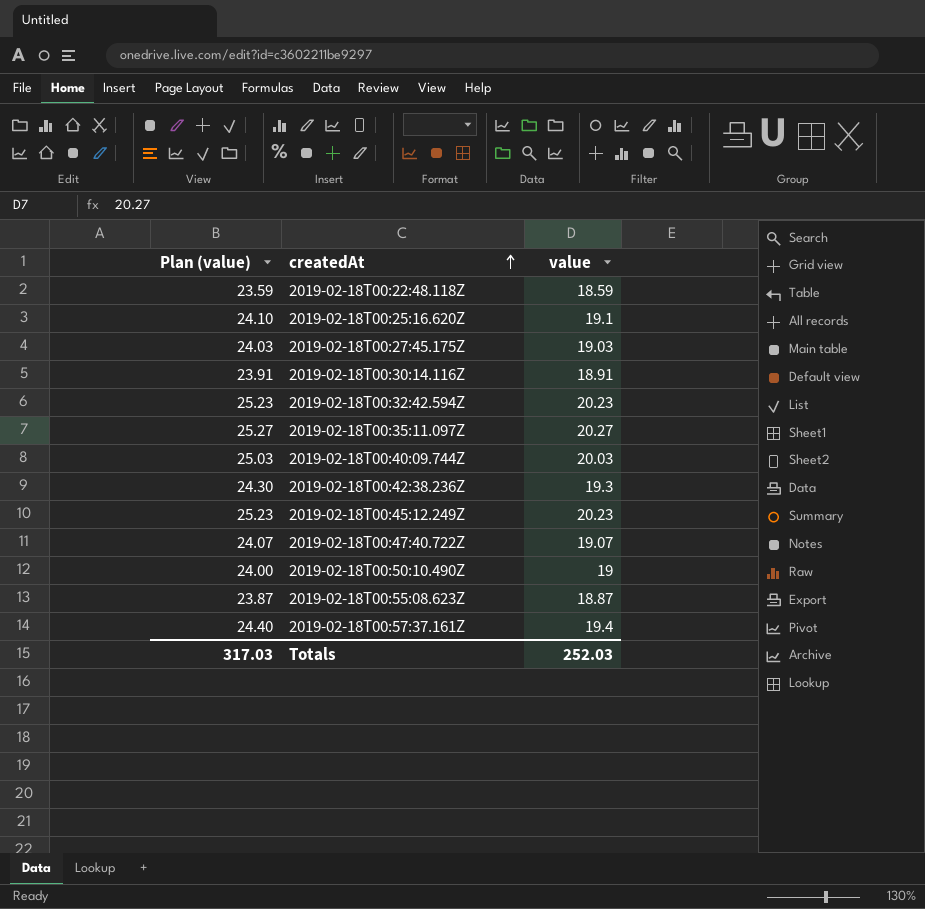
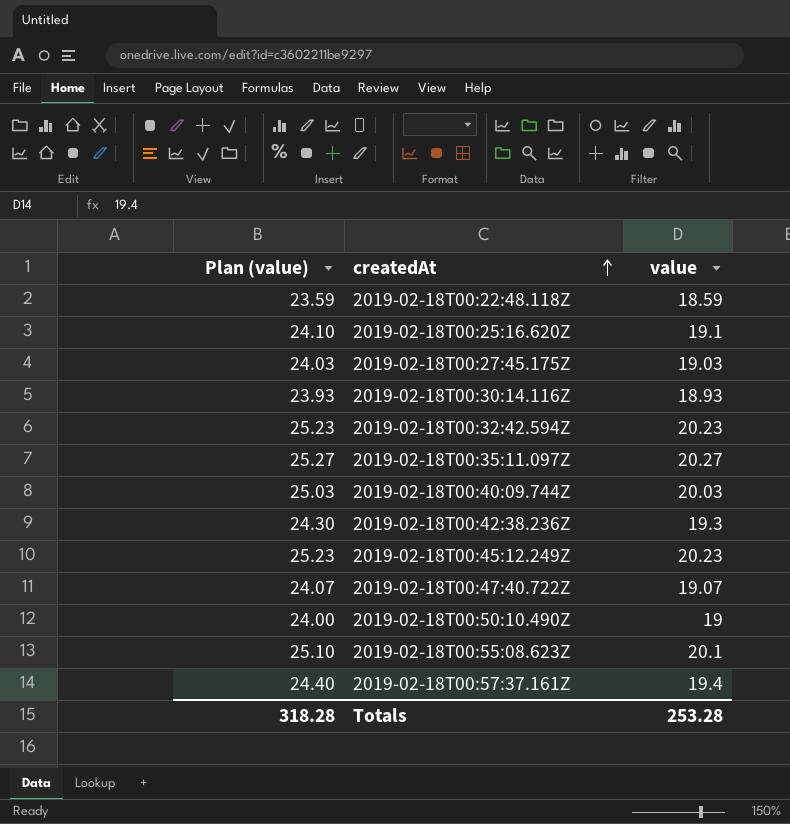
2019-02-18T00:30:14.116Z | Plan (value): 23.91 -> 23.93
2019-02-18T00:30:14.116Z | value: 18.91 -> 18.93
2019-02-18T00:55:08.623Z | Plan (value): 23.87 -> 25.10
2019-02-18T00:55:08.623Z | value: 18.87 -> 20.1
Totals | Plan (value): 317.03 -> 318.28
Totals | value: 252.03 -> 253.28

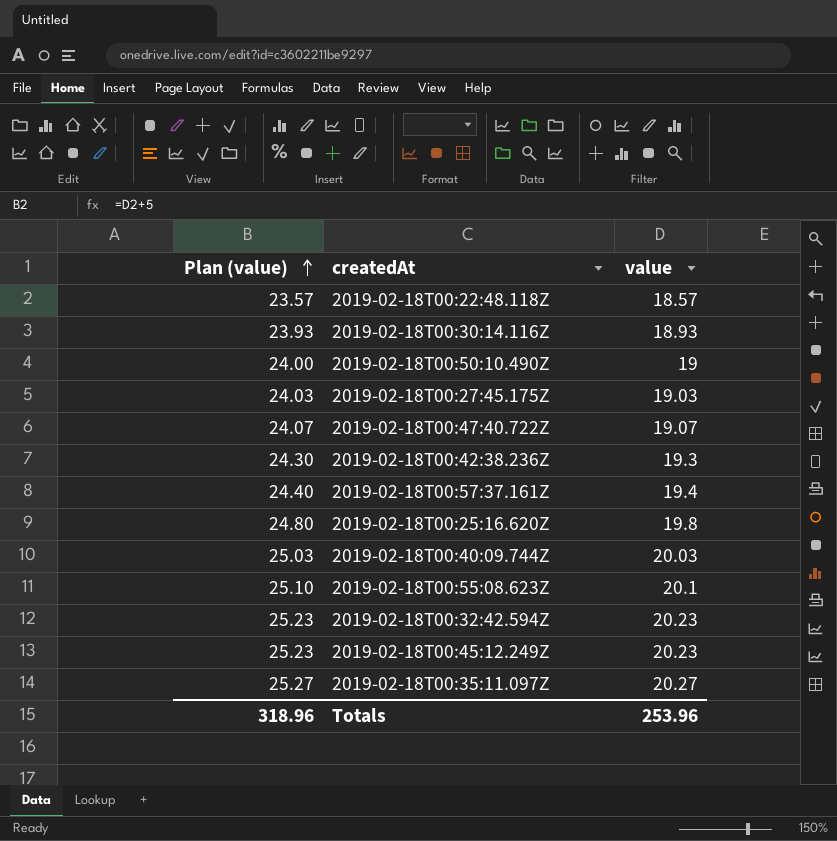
row order: createdAt ascending -> Plan (value) ascending
2019-02-18T00:22:48.118Z | Plan (value): 23.59 -> 23.57
2019-02-18T00:22:48.118Z | value: 18.59 -> 18.57
2019-02-18T00:25:16.620Z | Plan (value): 24.10 -> 24.80
2019-02-18T00:25:16.620Z | value: 19.1 -> 19.8
Totals | Plan (value): 318.28 -> 318.96
Totals | value: 253.28 -> 253.96

